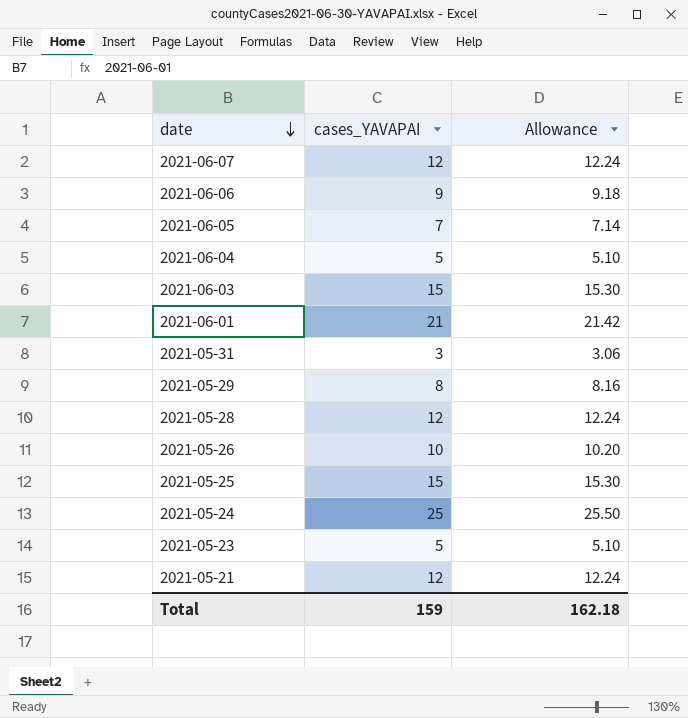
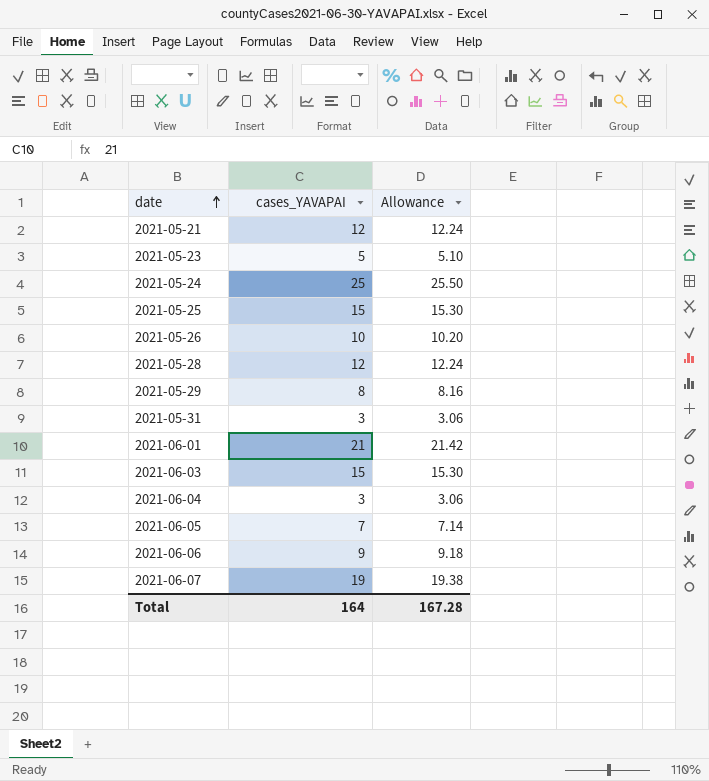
row order: date descending -> date ascending
2021-06-04 | cases_YAVAPAI: 5 -> 3
2021-06-04 | Allowance: 5.10 -> 3.06
2021-06-07 | cases_YAVAPAI: 12 -> 19
2021-06-07 | Allowance: 12.24 -> 19.38
Total | cases_YAVAPAI: 159 -> 164
Total | Allowance: 162.18 -> 167.28

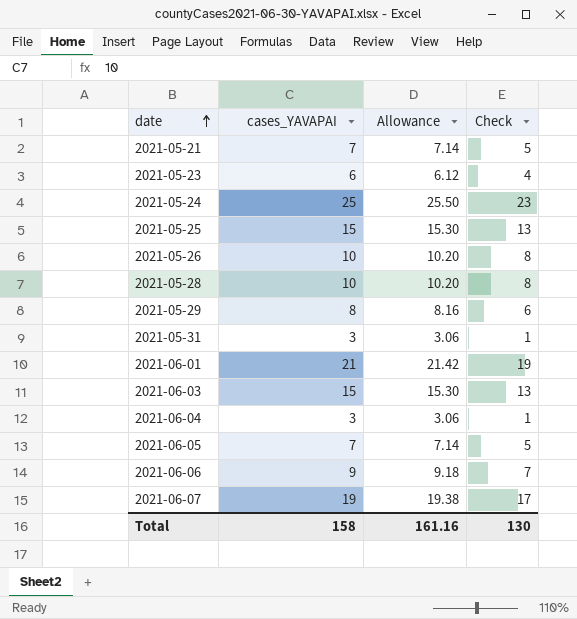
column Check | formula: none -> [cases_YAVAPAI] - 2
2021-05-21 | cases_YAVAPAI: 12 -> 7
2021-05-21 | Allowance: 12.24 -> 7.14
2021-05-23 | cases_YAVAPAI: 5 -> 6
2021-05-23 | Allowance: 5.10 -> 6.12
2021-05-28 | cases_YAVAPAI: 12 -> 10
2021-05-28 | Allowance: 12.24 -> 10.20
Total | cases_YAVAPAI: 164 -> 158
Total | Allowance: 167.28 -> 161.16

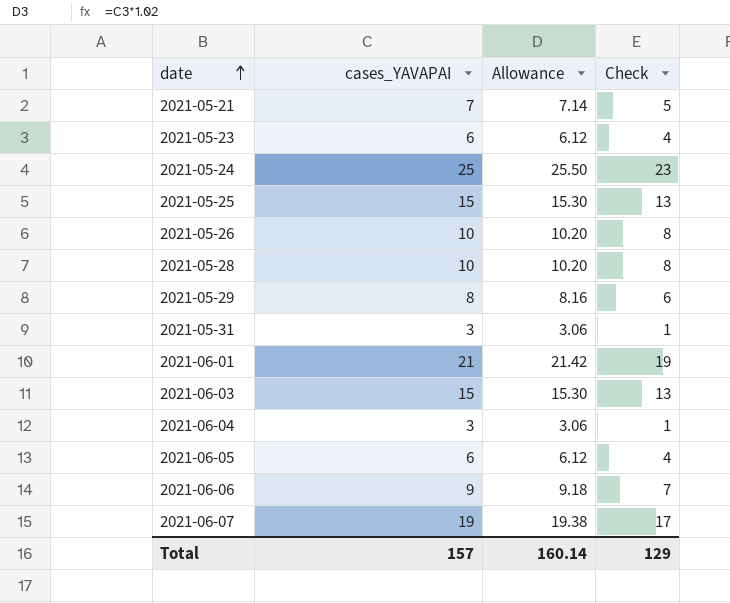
2021-06-05 | cases_YAVAPAI: 7 -> 6
2021-06-05 | Allowance: 7.14 -> 6.12
2021-06-05 | Check: 5 -> 4
Total | cases_YAVAPAI: 158 -> 157
Total | Allowance: 161.16 -> 160.14
Total | Check: 130 -> 129

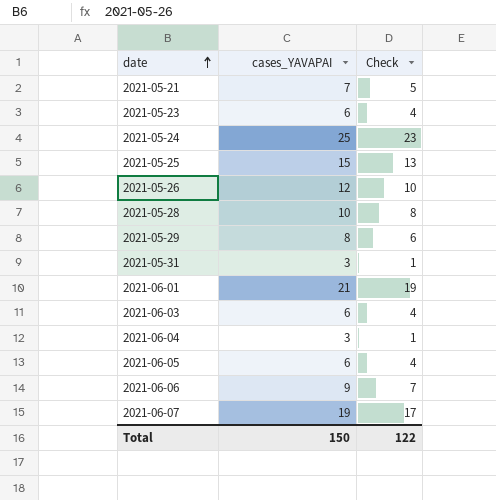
column Allowance | formula: [cases_YAVAPAI] * 1.02 -> none
2021-05-26 | cases_YAVAPAI: 10 -> 12
2021-05-26 | Check: 8 -> 10
2021-06-03 | cases_YAVAPAI: 15 -> 6
2021-06-03 | Check: 13 -> 4
Total | cases_YAVAPAI: 157 -> 150
Total | Check: 129 -> 122

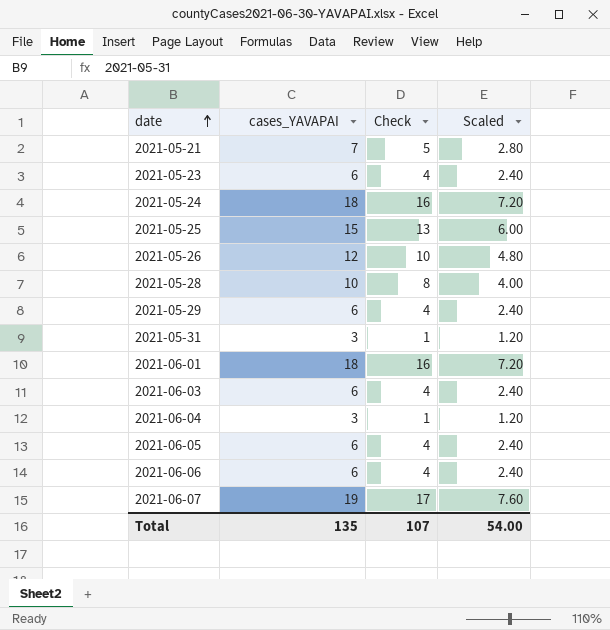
column Scaled | formula: none -> [cases_YAVAPAI] * 0.4
2021-05-24 | cases_YAVAPAI: 25 -> 18
2021-05-24 | Check: 23 -> 16
2021-05-29 | cases_YAVAPAI: 8 -> 6
2021-05-29 | Check: 6 -> 4
2021-06-01 | cases_YAVAPAI: 21 -> 18
2021-06-01 | Check: 19 -> 16
2021-06-06 | cases_YAVAPAI: 9 -> 6
2021-06-06 | Check: 7 -> 4
Total | cases_YAVAPAI: 150 -> 135
Total | Check: 122 -> 107

